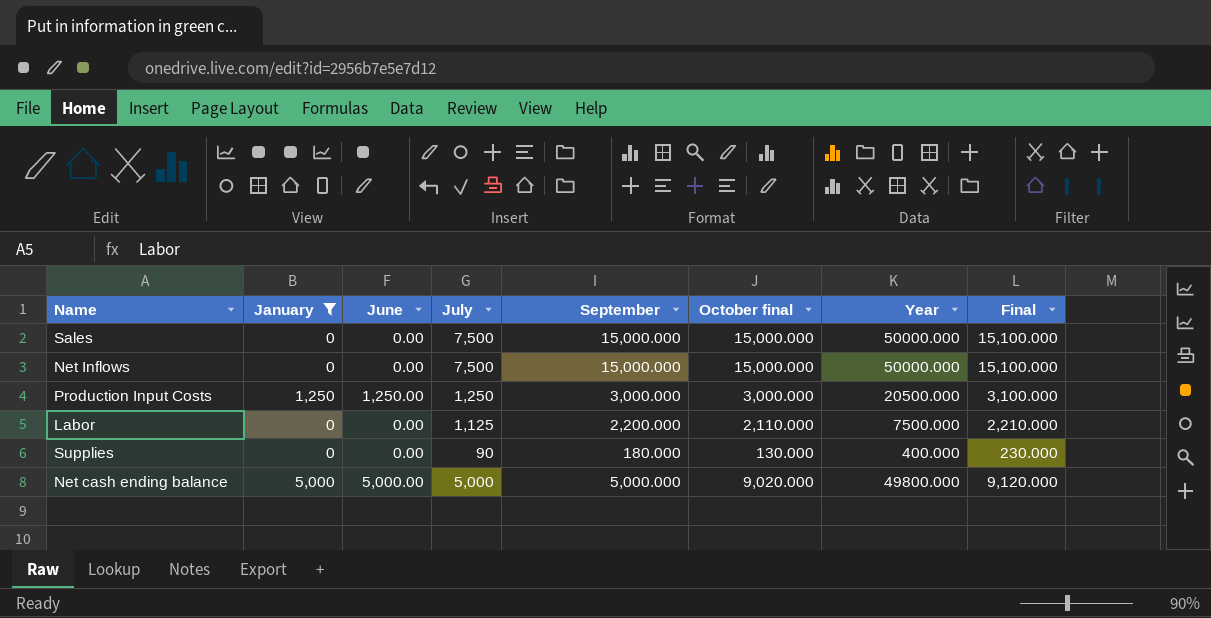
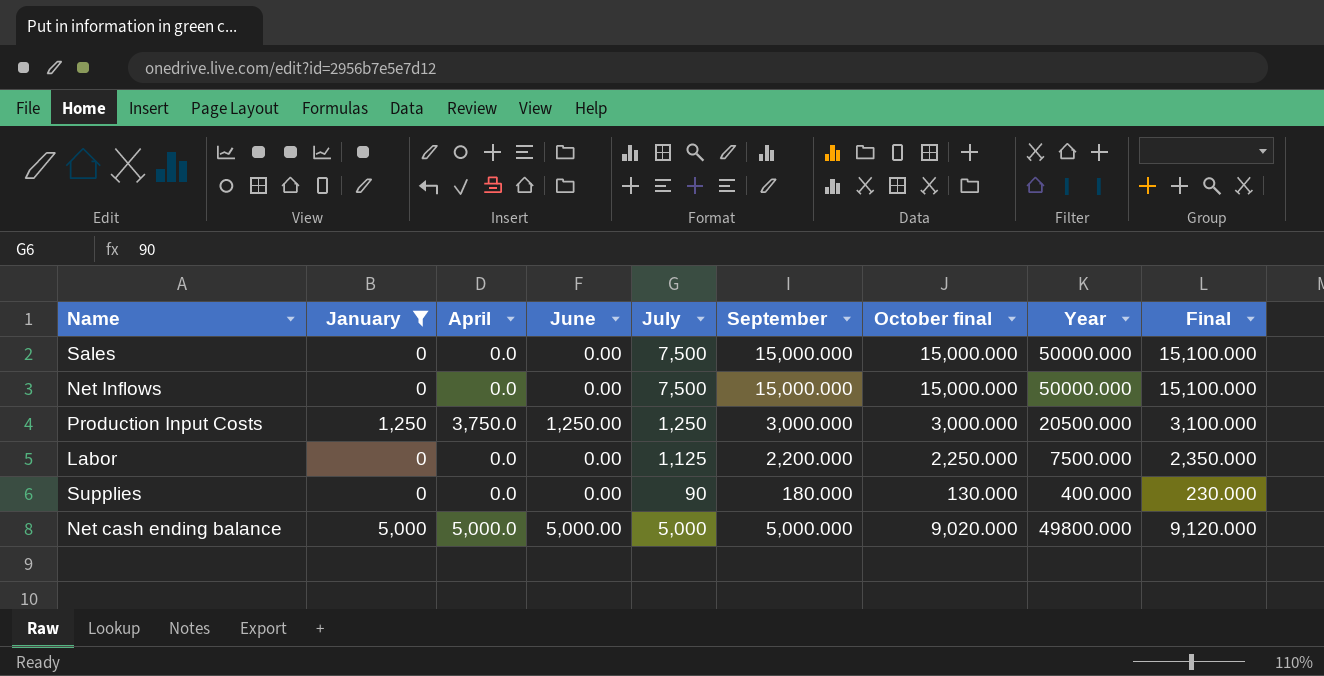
column April | position: none -> 3
Labor | October final: 2,110.000 -> 2,250.000
Labor | Final: 2,210.000 -> 2,350.000

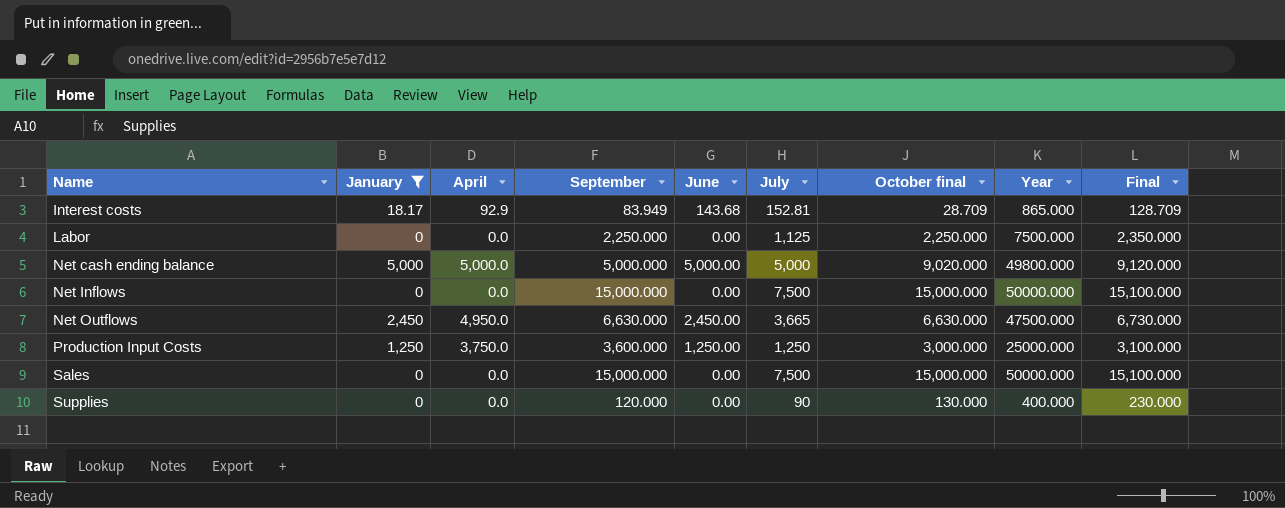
row order: none -> Name ascending
column September | position: 6 -> 4
row Interest costs: none -> 18.17 | 92.9 | 83.949 | 143.68 | 152.81 | 28.709 | 865.000 | 128.709
Labor | September: 2,200.000 -> 2,250.000
row Net Outflows: none -> 2,450 | 4,950.0 | 6,630.000 | 2,450.00 | 3,665 | 6,630.000 | 47500.000 | 6,730.000
Production Input Costs | September: 3,000.000 -> 3,600.000
Production Input Costs | Year: 20500.000 -> 25000.000
Supplies | September: 180.000 -> 120.000

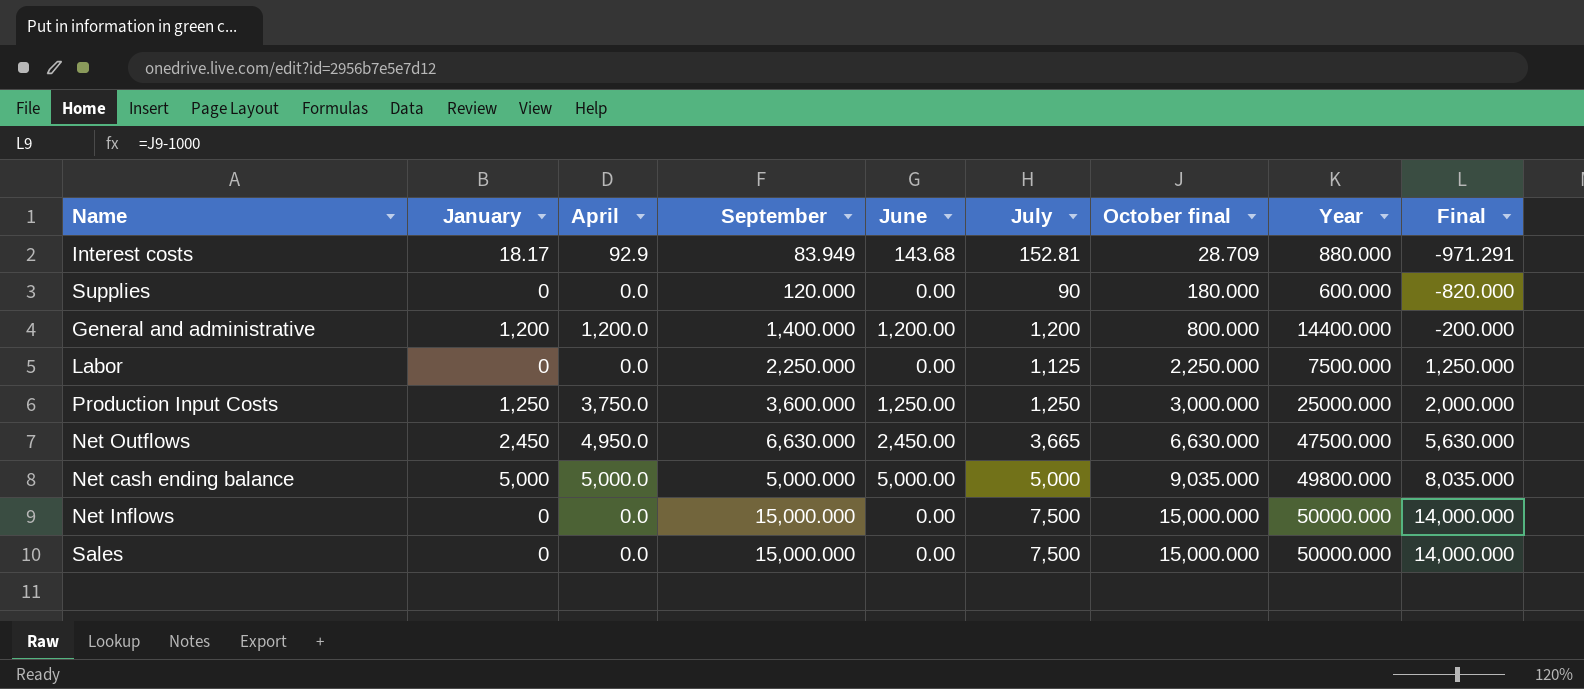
filter: January != 1,200 -> none
row order: Name ascending -> October final ascending
column Final | formula: [October final] + 100 -> [October final] - 1000
Interest costs | Year: 865.000 -> 880.000
Supplies | October final: 130.000 -> 180.000
Supplies | Year: 400.000 -> 600.000
Net cash ending balance | October final: 9,020.000 -> 9,035.000

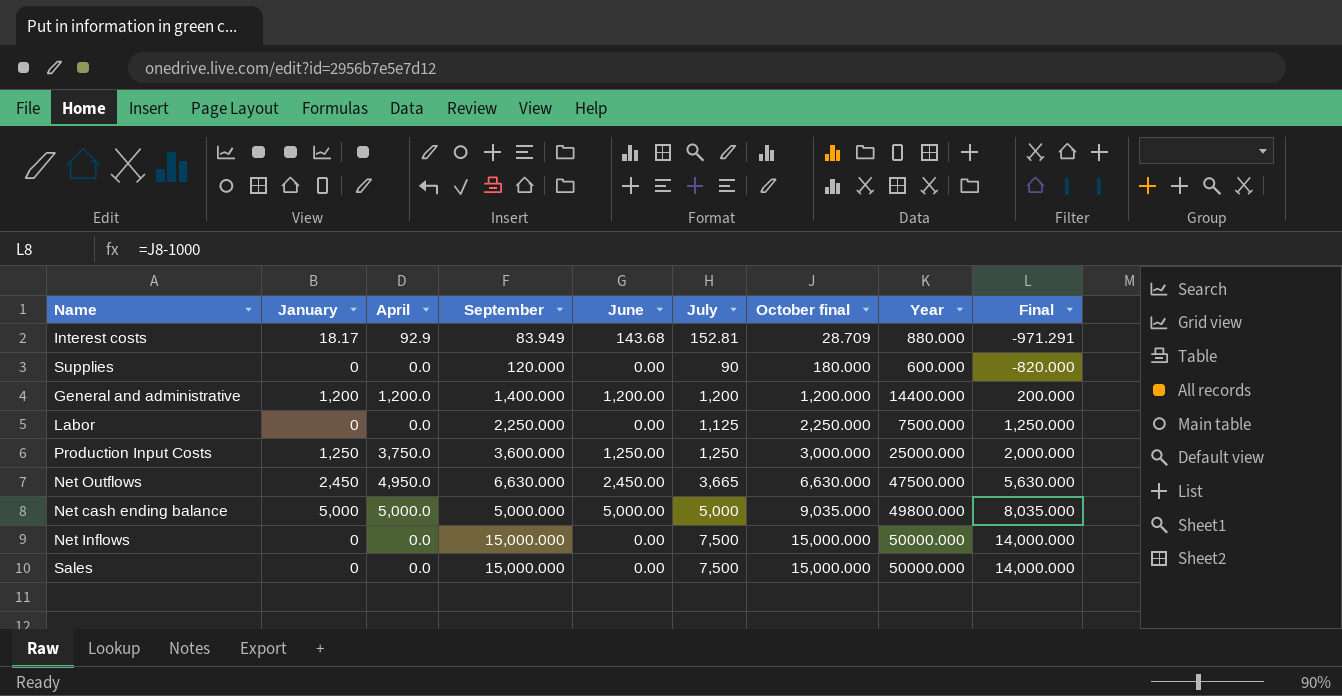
General and administrative | October final: 800.000 -> 1,200.000
General and administrative | Final: -200.000 -> 200.000

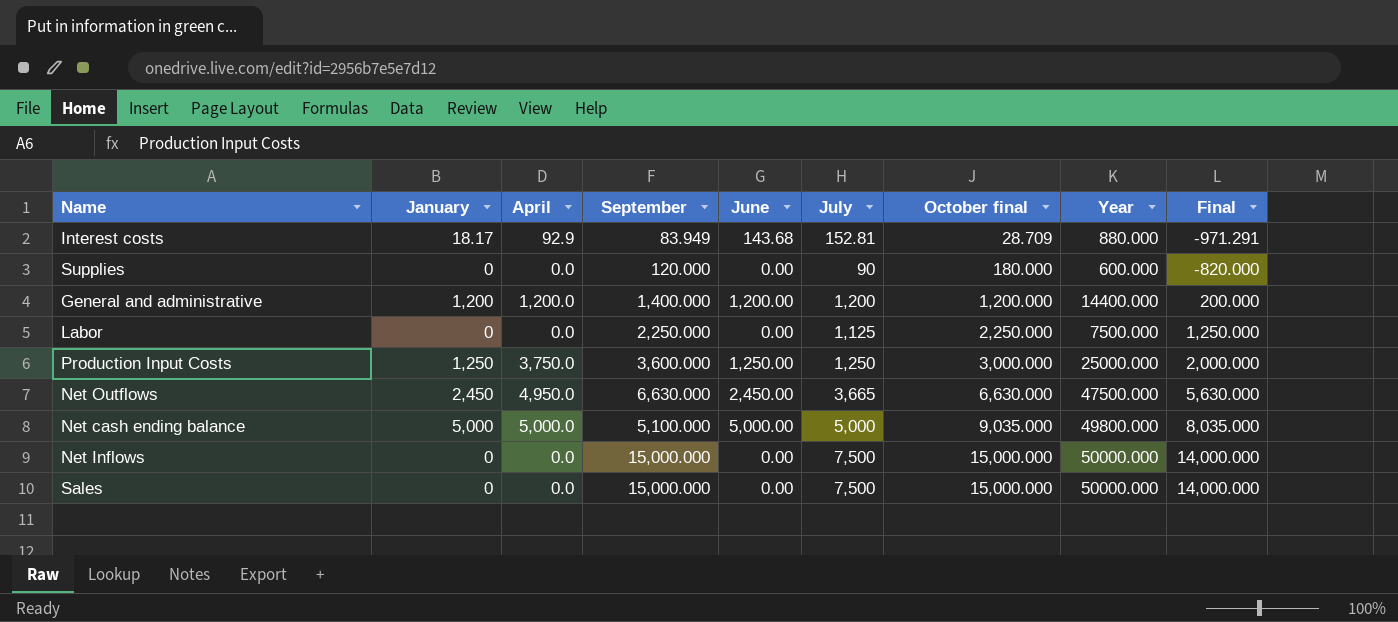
Net cash ending balance | September: 5,000.000 -> 5,100.000

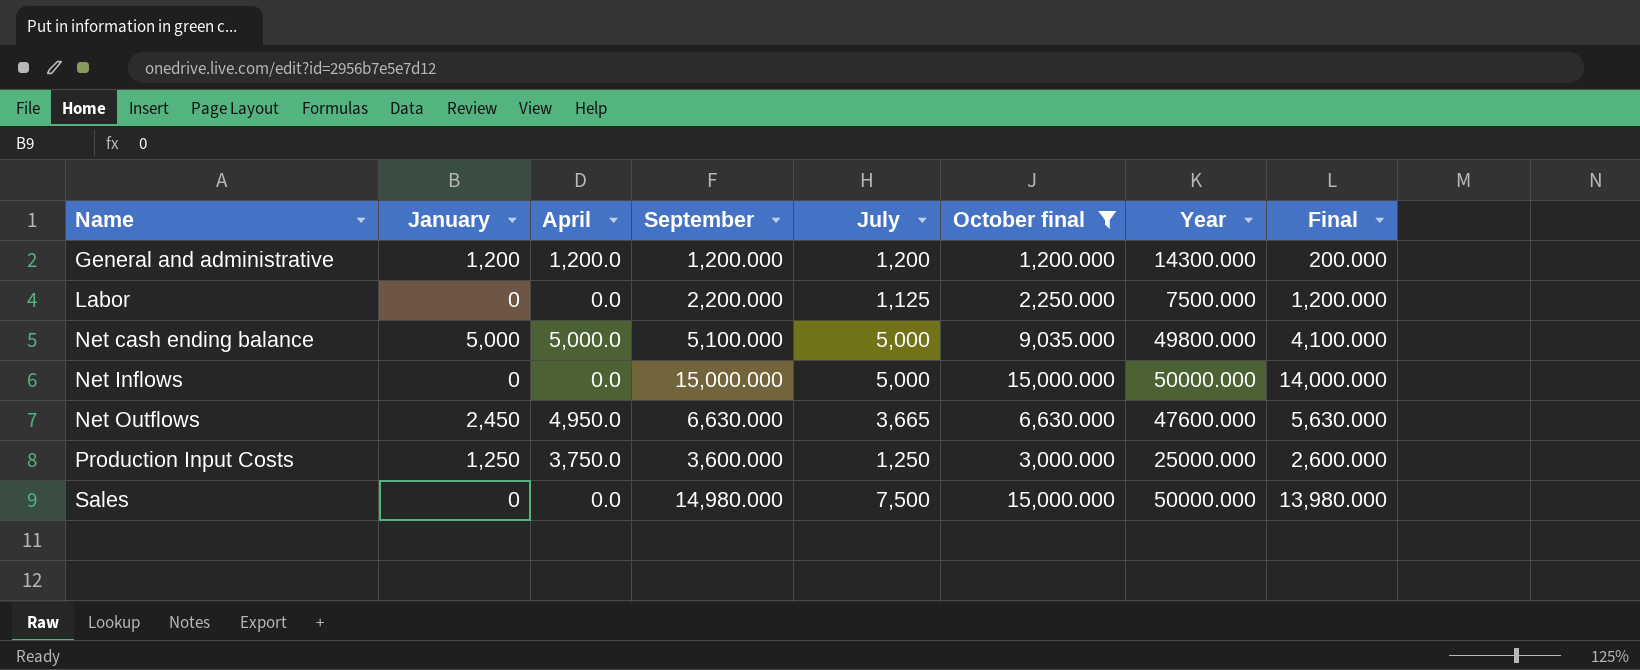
filter: none -> October final >= 1,200.000
row order: October final ascending -> Name ascending
column June | position: 5 -> none
column Final | formula: [October final] - 1000 -> [September] - 1000
General and administrative | September: 1,400.000 -> 1,200.000
General and administrative | Year: 14400.000 -> 14300.000
Labor | September: 2,250.000 -> 2,200.000
Net Inflows | July: 7,500 -> 5,000
Net Outflows | Year: 47500.000 -> 47600.000
Sales | September: 15,000.000 -> 14,980.000

